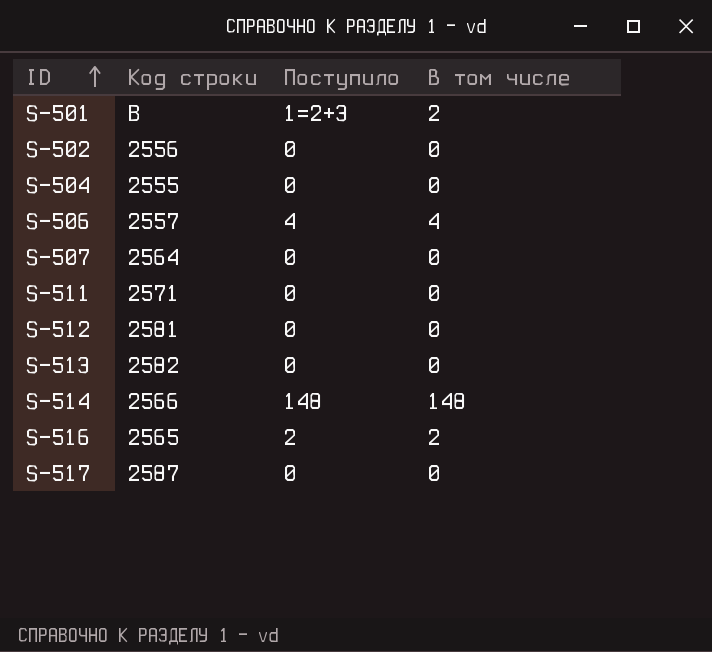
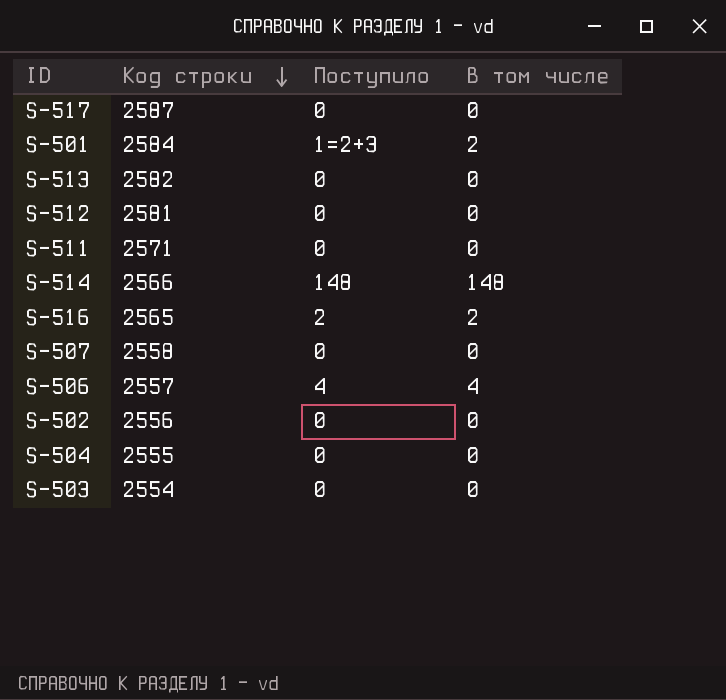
row order: ID ascending -> Код строки descending
S-501 | Код строки: В -> 2584
S-507 | Код строки: 2564 -> 2558
row S-503: none -> 2554 | 0 | 0

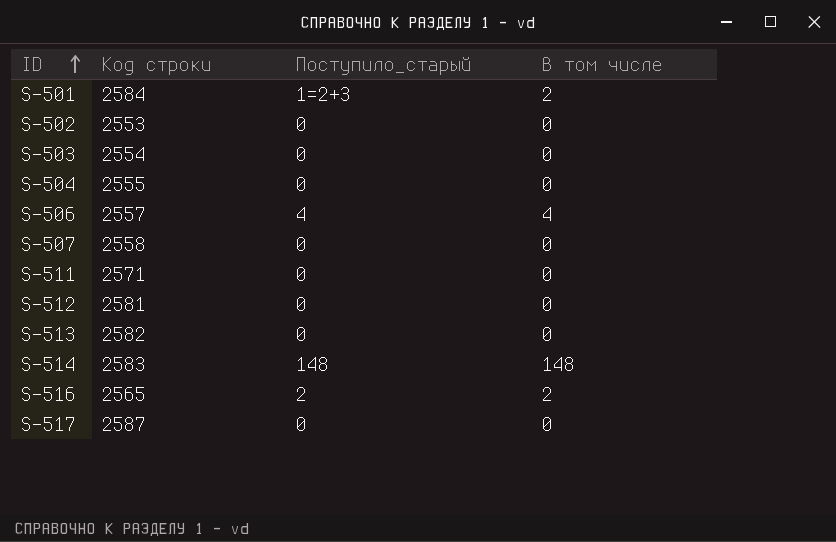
row order: Код строки descending -> ID ascending
column name: Поступило -> Поступило_старый
S-502 | Код строки: 2556 -> 2553
S-514 | Код строки: 2566 -> 2583

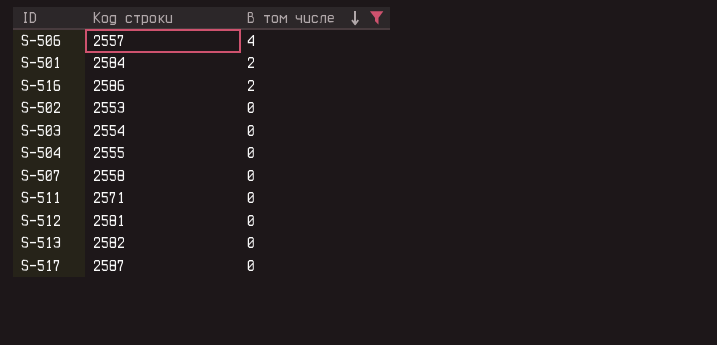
filter: none -> в том числе != 148
row order: ID ascending -> в том числе descending
column Поступило_старый | position: 3 -> none
S-516 | Код строки: 2565 -> 2586

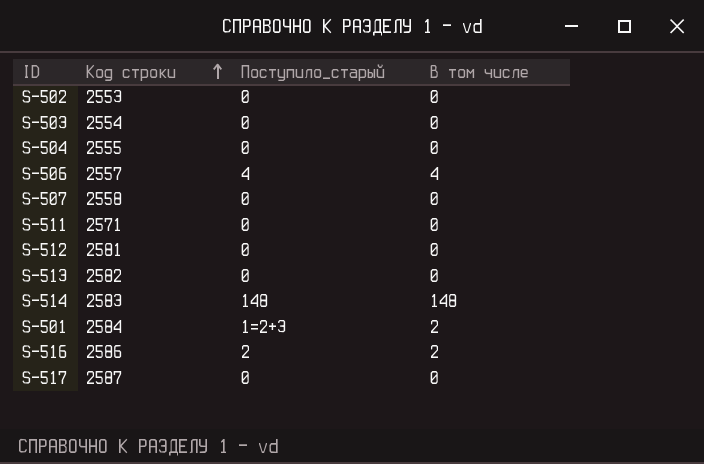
filter: в том числе != 148 -> none
row order: в том числе descending -> Код строки ascending
column Поступило_старый | position: none -> 3

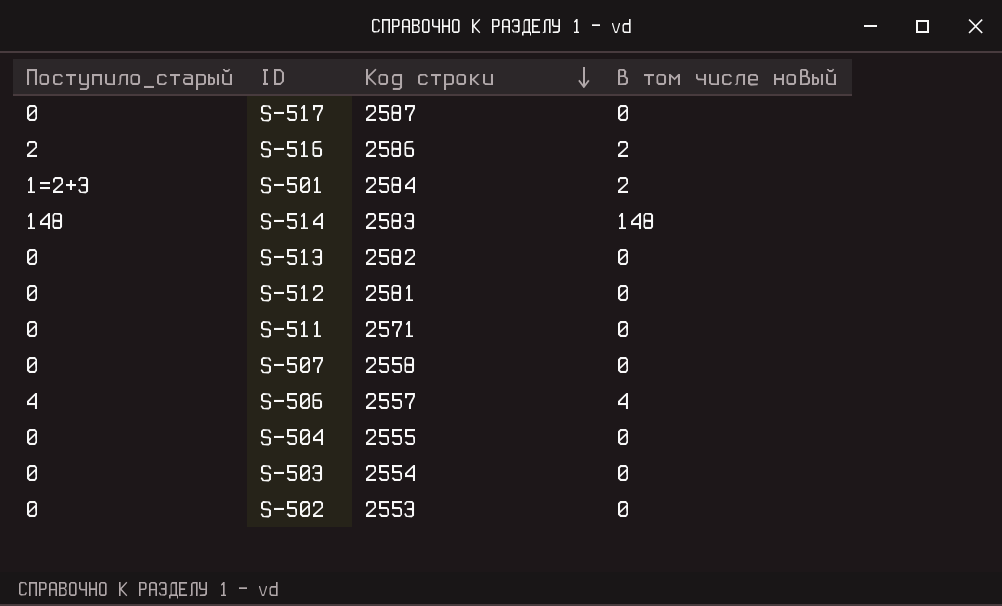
row order: Код строки ascending -> Код строки descending
column Поступило_старый | position: 3 -> 1
column name: в том числе -> в том числе новый

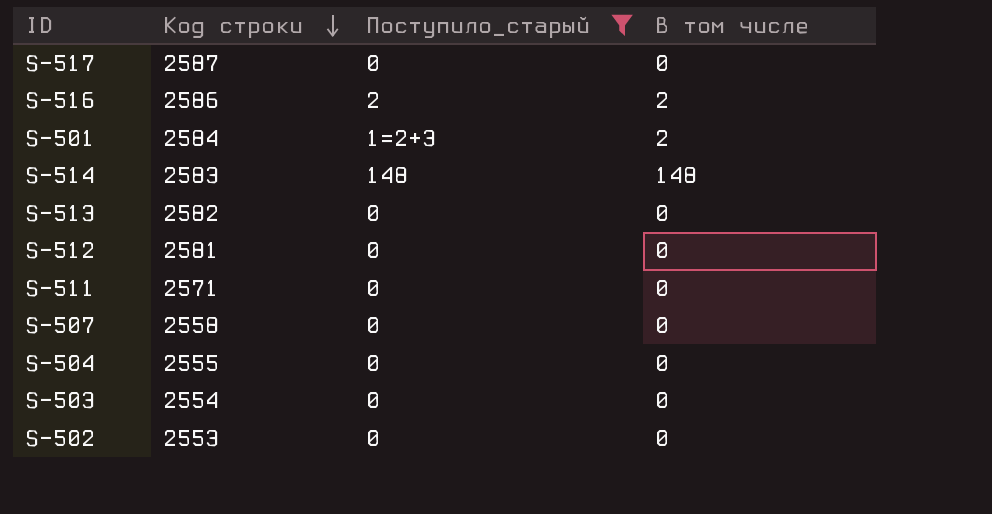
filter: none -> Поступило_старый != 4
column Поступило_старый | position: 1 -> 3
column name: в том числе новый -> в том числе

